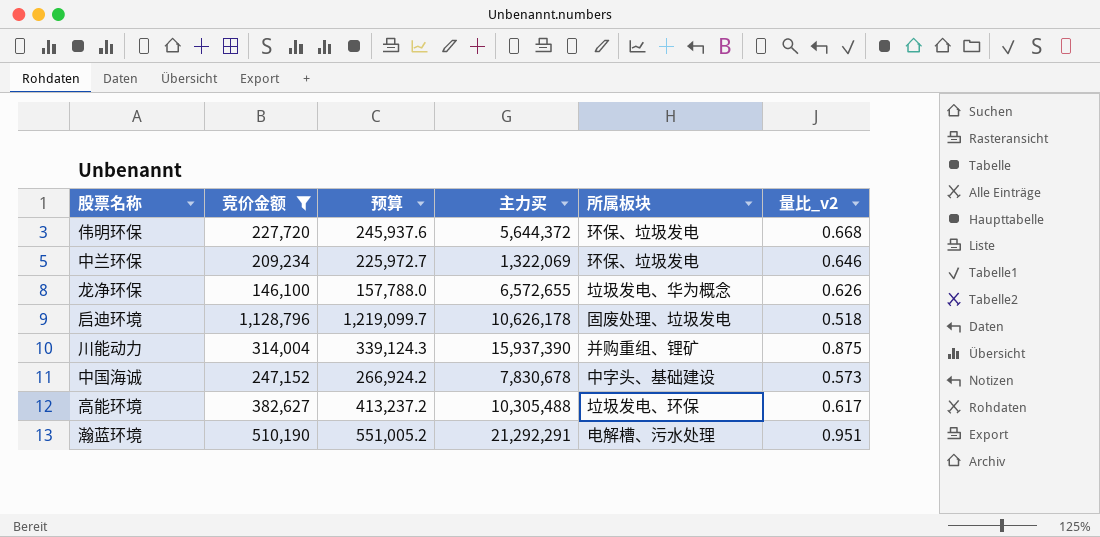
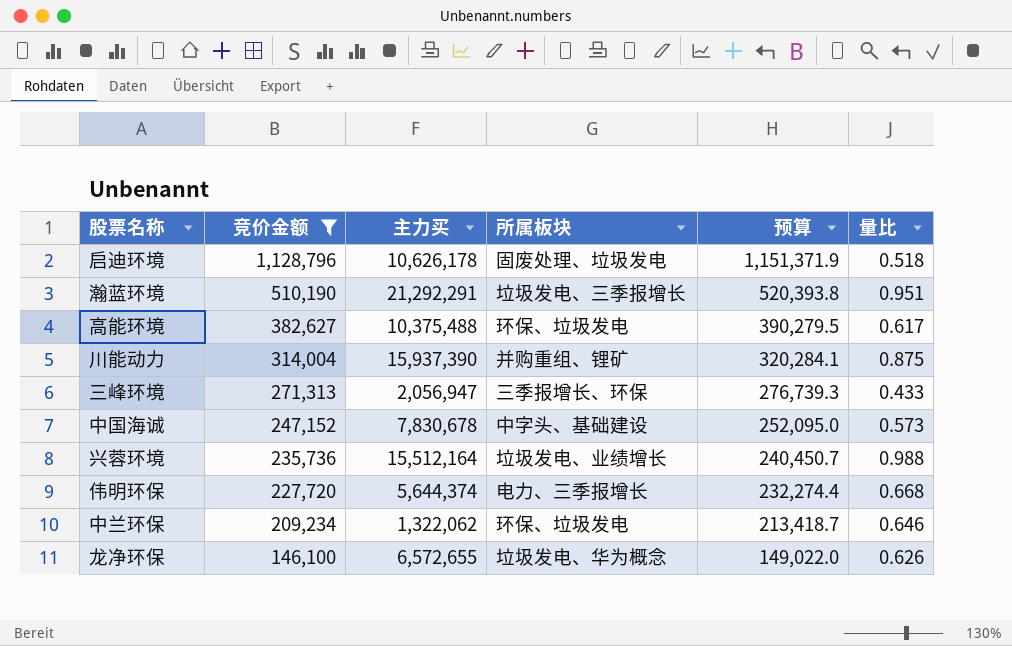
row order: none -> 竞价金额 descending
column 预算 | formula: [竞价金额] * 1.08 -> [竞价金额] * 1.02
column 预算 | position: 3 -> 5
column name: 量比_v2 -> 量比
瀚蓝环境 | 所属板块: 电解槽、污水处理 -> 垃圾发电、三季报增长
高能环境 | 主力买: 10,305,488 -> 10,375,488
高能环境 | 所属板块: 垃圾发电、环保 -> 环保、垃圾发电
row 三峰环境: none -> 271,313 | 2,056,947 | 三季报增长、环保 | 276,739.3 | 0.433
row 兴蓉环境: none -> 235,736 | 15,512,164 | 垃圾发电、业绩增长 | 240,450.7 | 0.988
伟明环保 | 主力买: 5,644,372 -> 5,644,374
伟明环保 | 所属板块: 环保、垃圾发电 -> 电力、三季报增长
中兰环保 | 主力买: 1,322,069 -> 1,322,062

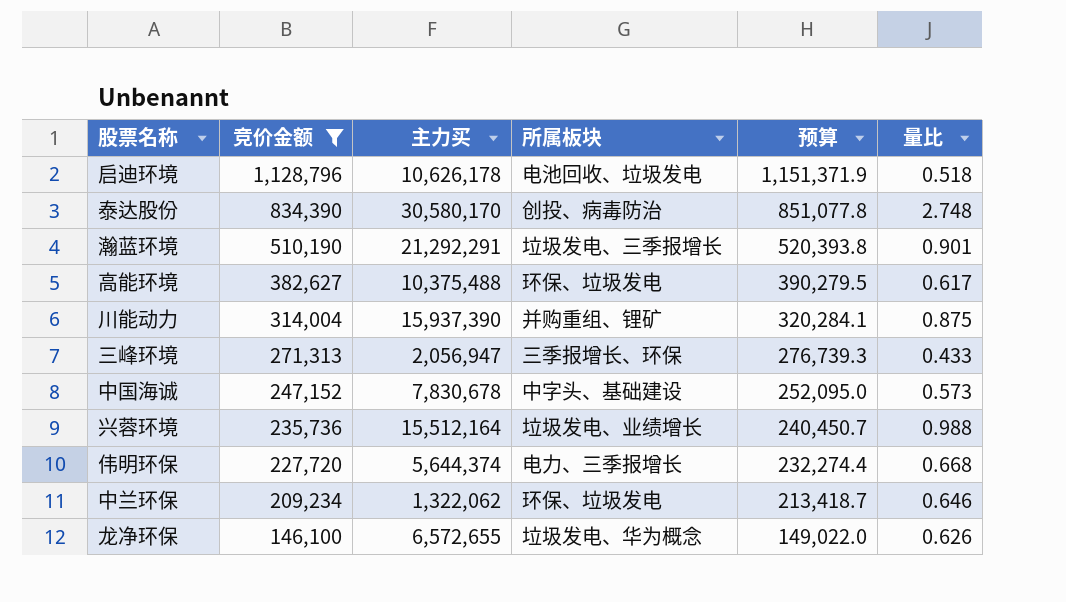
启迪环境 | 所属板块: 固废处理、垃圾发电 -> 电池回收、垃圾发电
row 泰达股份: none -> 834,390 | 30,580,170 | 创投、病毒防治 | 851,077.8 | 2.748
瀚蓝环境 | 量比: 0.951 -> 0.901

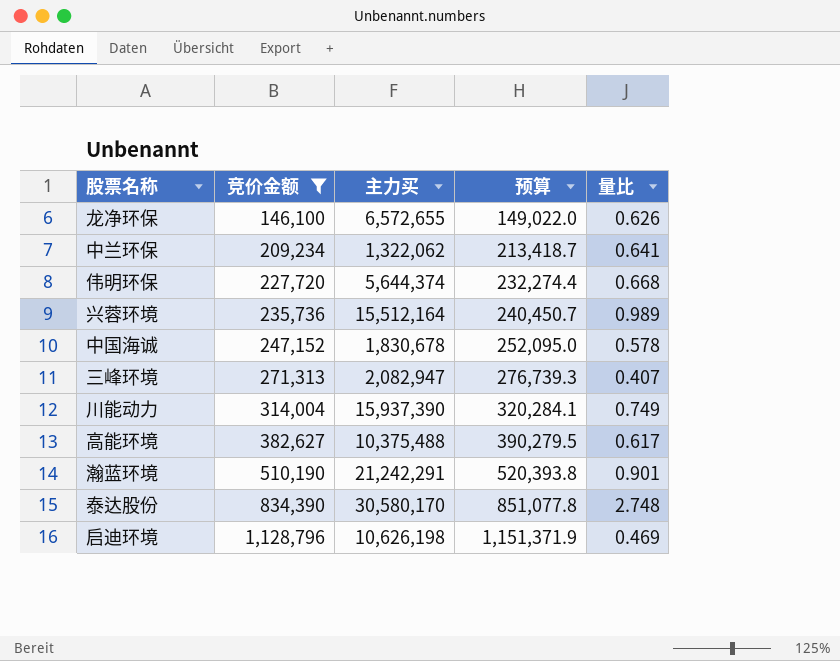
row order: 竞价金额 descending -> 竞价金额 ascending
column 所属板块 | position: 4 -> none
中兰环保 | 量比: 0.646 -> 0.641
兴蓉环境 | 量比: 0.988 -> 0.989
中国海诚 | 主力买: 7,830,678 -> 1,830,678
中国海诚 | 量比: 0.573 -> 0.578
三峰环境 | 主力买: 2,056,947 -> 2,082,947
三峰环境 | 量比: 0.433 -> 0.407
川能动力 | 量比: 0.875 -> 0.749
瀚蓝环境 | 主力买: 21,292,291 -> 21,242,291
启迪环境 | 主力买: 10,626,178 -> 10,626,198
启迪环境 | 量比: 0.518 -> 0.469

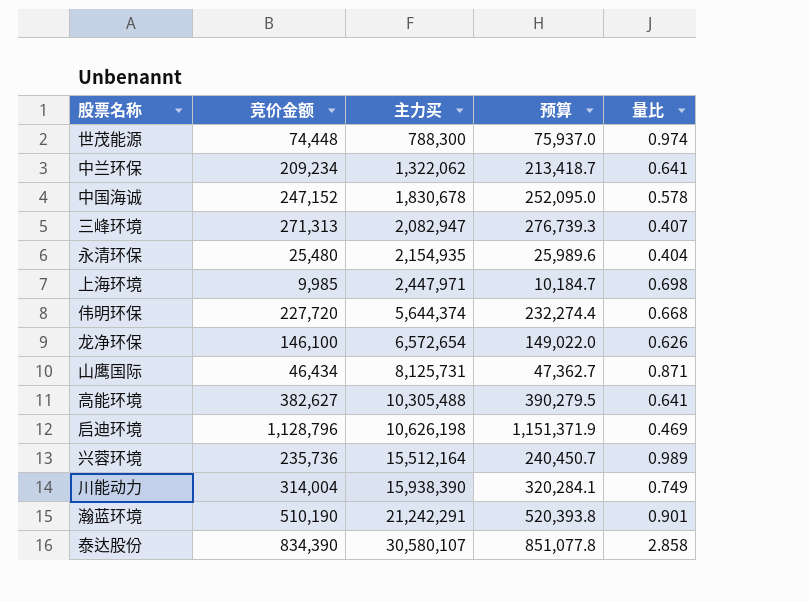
filter: 竞价金额 >= 146,100 -> none
row order: 竞价金额 ascending -> 主力买 ascending
龙净环保 | 主力买: 6,572,655 -> 6,572,654
高能环境 | 主力买: 10,375,488 -> 10,305,488
高能环境 | 量比: 0.617 -> 0.641
川能动力 | 主力买: 15,937,390 -> 15,938,390
泰达股份 | 主力买: 30,580,170 -> 30,580,107
泰达股份 | 量比: 2.748 -> 2.858

